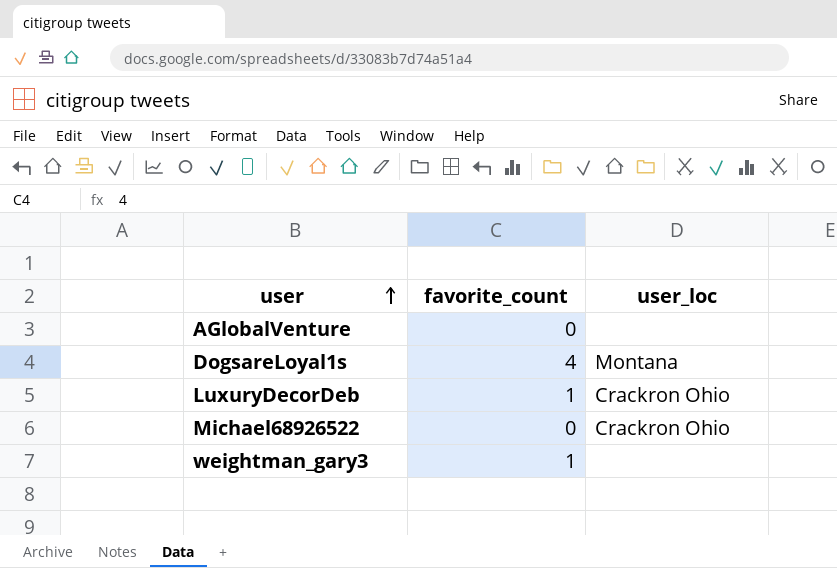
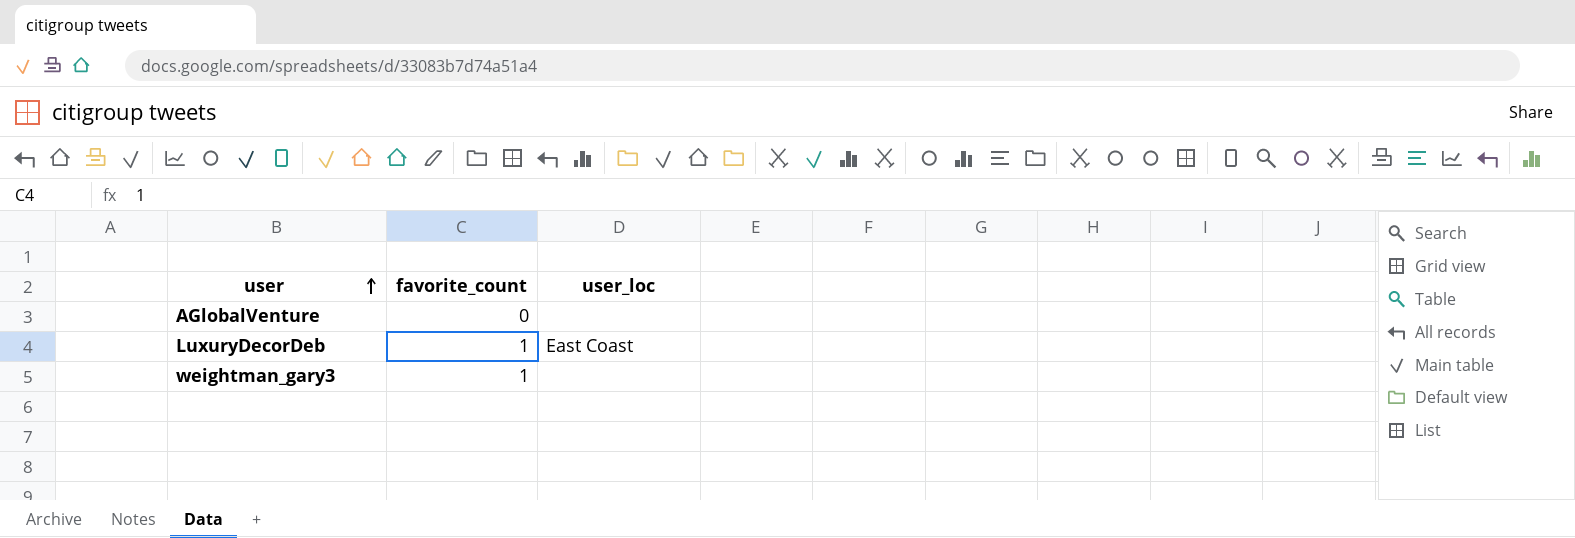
row DogsareLoyal1s: 4 | Montana -> none
row Michael68926522: 0 | Crackron Ohio -> none
LuxuryDecorDeb | user_loc: Crackron Ohio -> East Coast

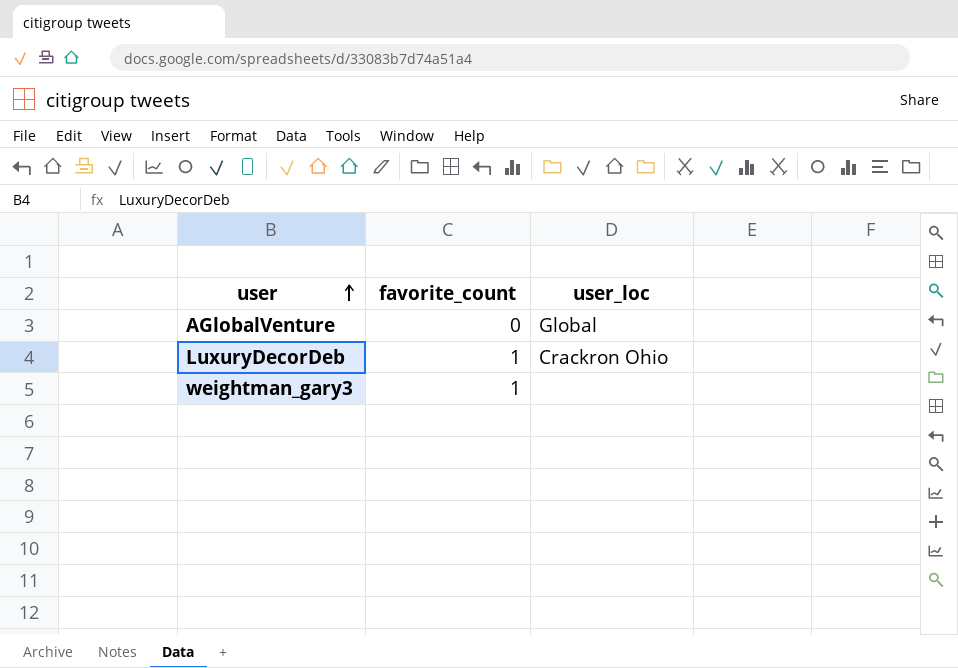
AGlobalVenture | user_loc: none -> Global
LuxuryDecorDeb | user_loc: East Coast -> Crackron Ohio

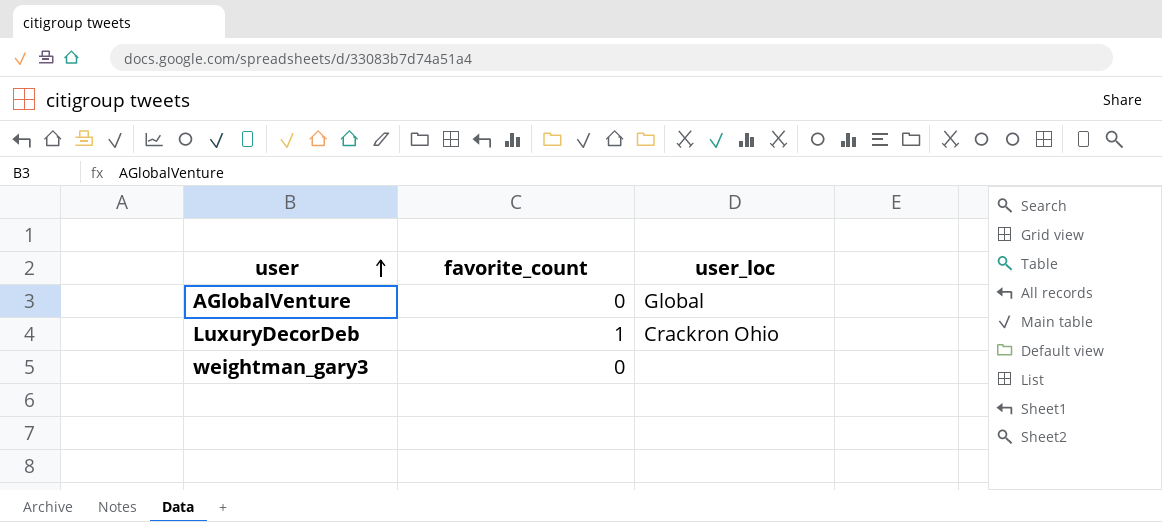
weightman_gary3 | favorite_count: 1 -> 0

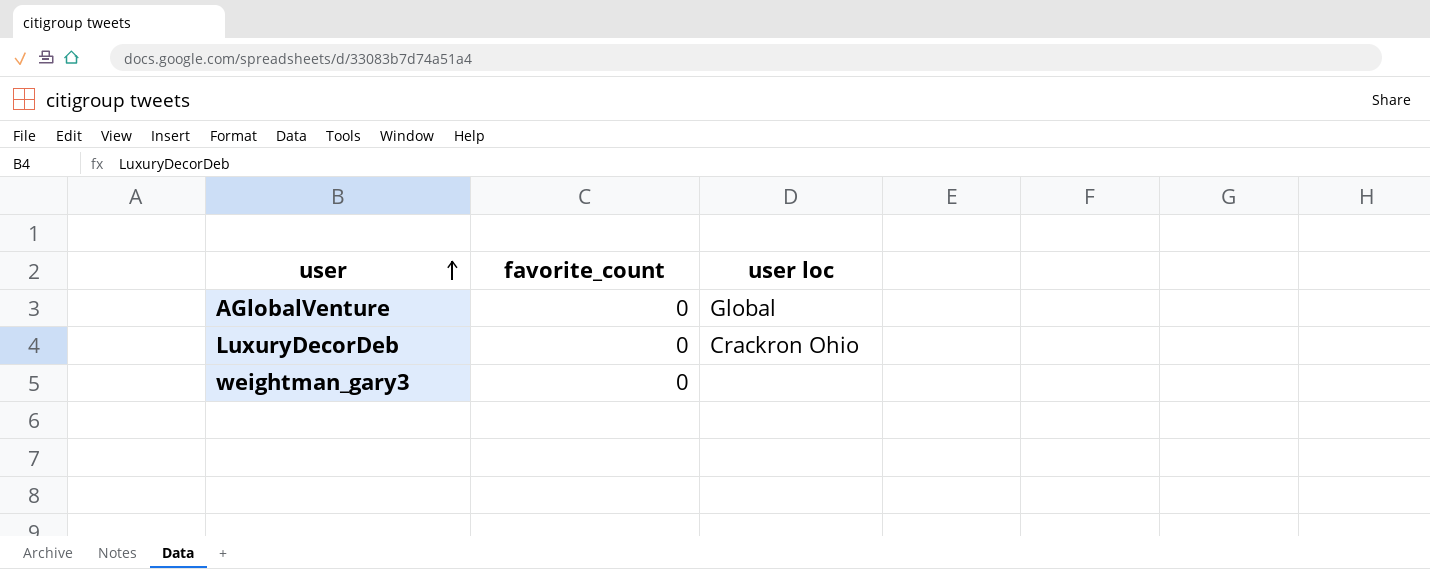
column name: user_loc -> user loc
LuxuryDecorDeb | favorite_count: 1 -> 0

